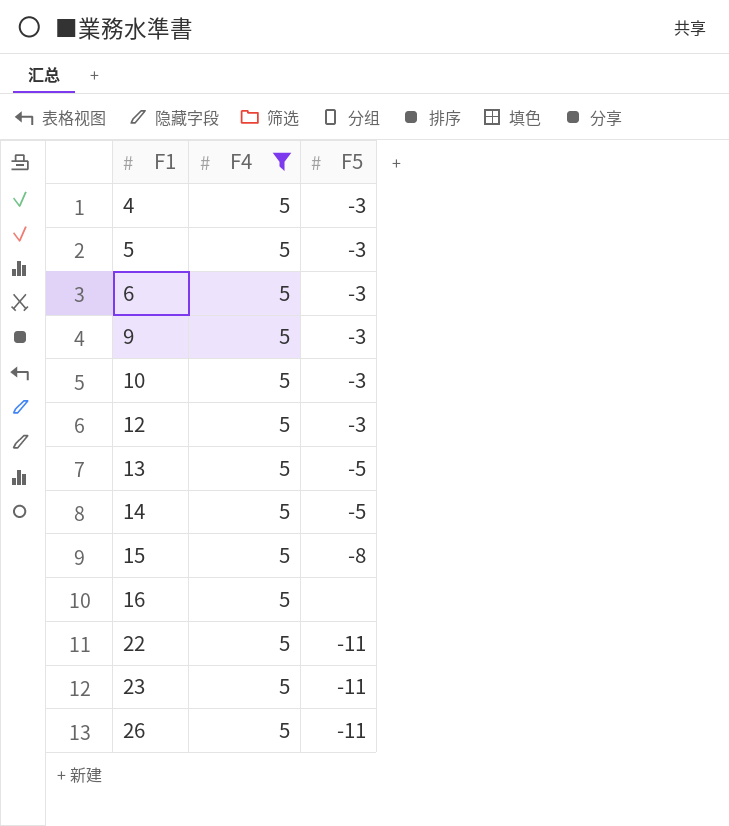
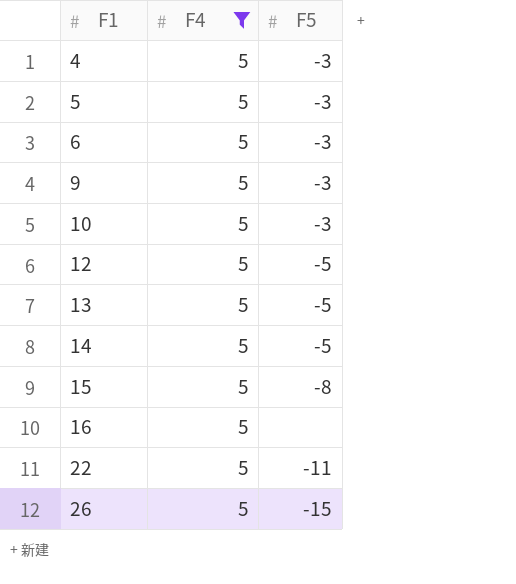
row 23: 5 | -11 -> none
12 | F5: -3 -> -5
26 | F5: -11 -> -15

